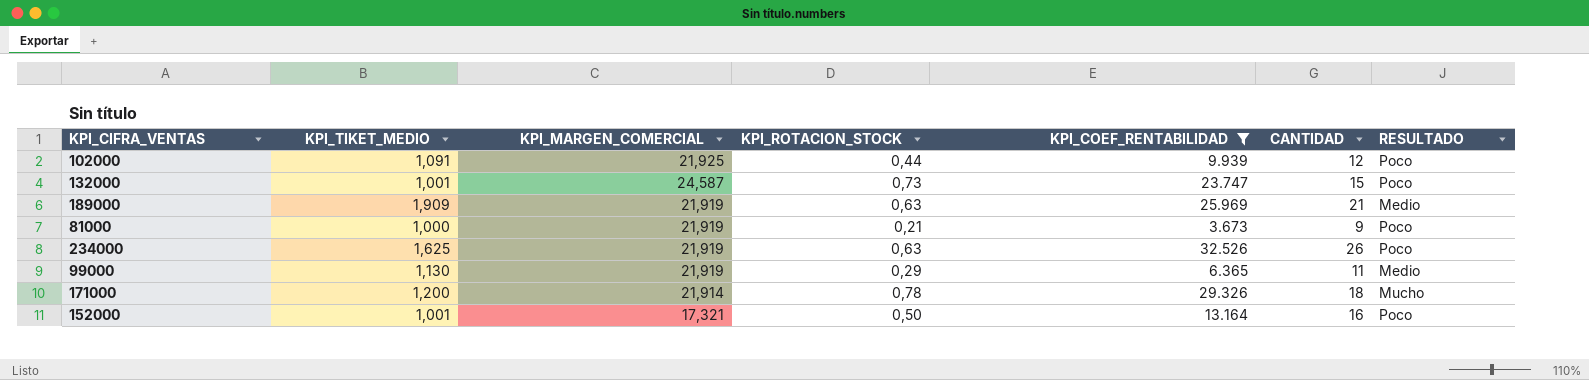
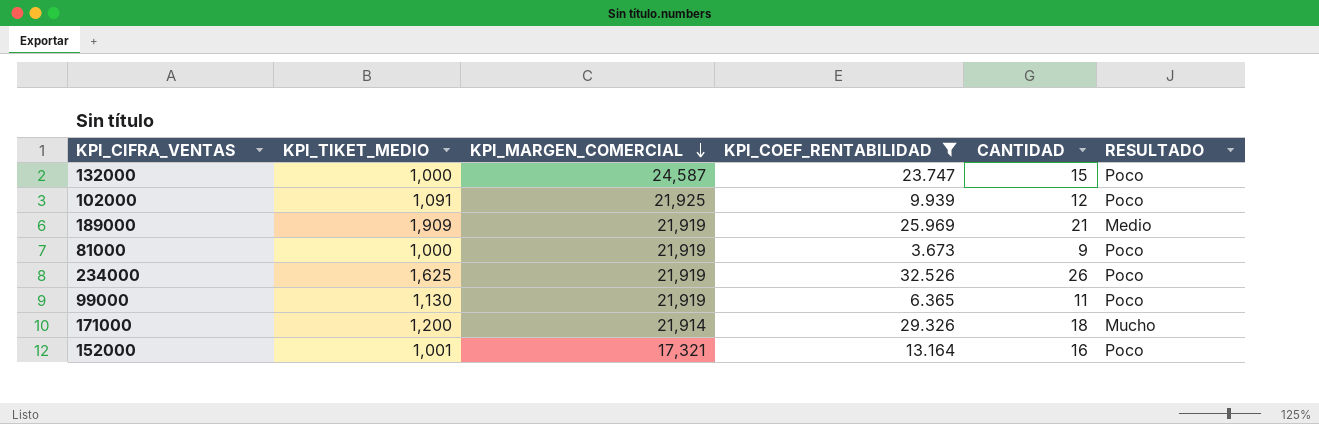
row order: none -> KPI_MARGEN_COMERCIAL descending
column KPI_ROTACION_STOCK | position: 4 -> none
132000 | KPI_TIKET_MEDIO: 1,001 -> 1,000
99000 | RESULTADO: Medio -> Poco

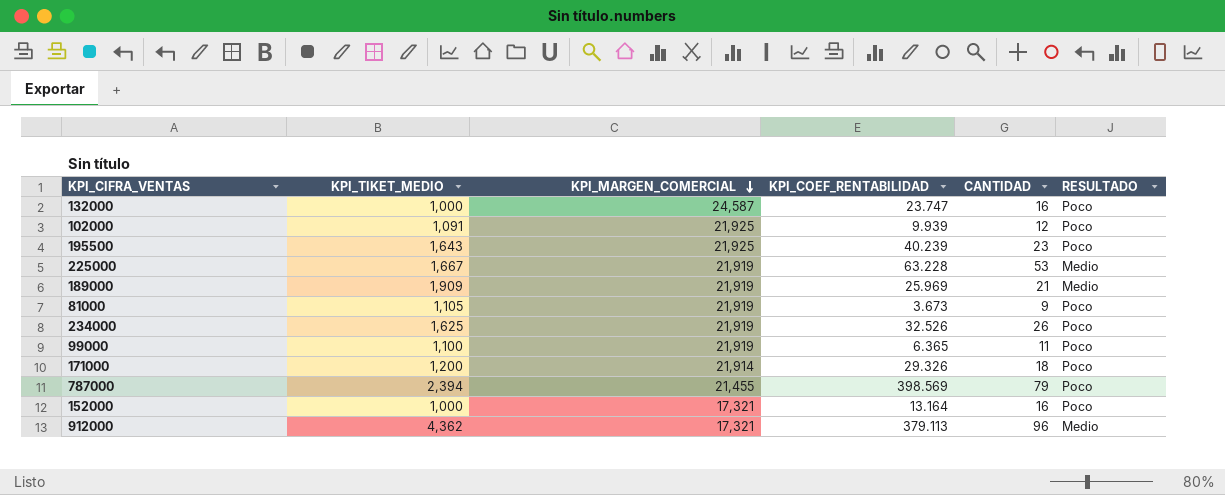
filter: KPI_COEF_RENTABILIDAD <= 32.526 -> none
132000 | CANTIDAD: 15 -> 16
81000 | KPI_TIKET_MEDIO: 1,000 -> 1,105
99000 | KPI_TIKET_MEDIO: 1,130 -> 1,100
171000 | RESULTADO: Mucho -> Poco
152000 | KPI_TIKET_MEDIO: 1,001 -> 1,000

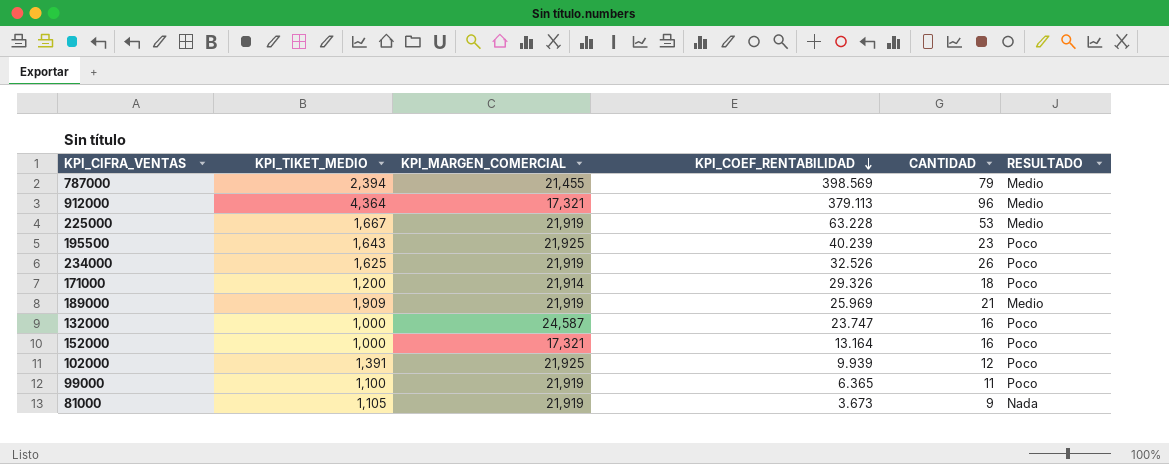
row order: KPI_MARGEN_COMERCIAL descending -> KPI_COEF_RENTABILIDAD descending
787000 | RESULTADO: Poco -> Medio
912000 | KPI_TIKET_MEDIO: 4,362 -> 4,364
102000 | KPI_TIKET_MEDIO: 1,091 -> 1,391
81000 | RESULTADO: Poco -> Nada

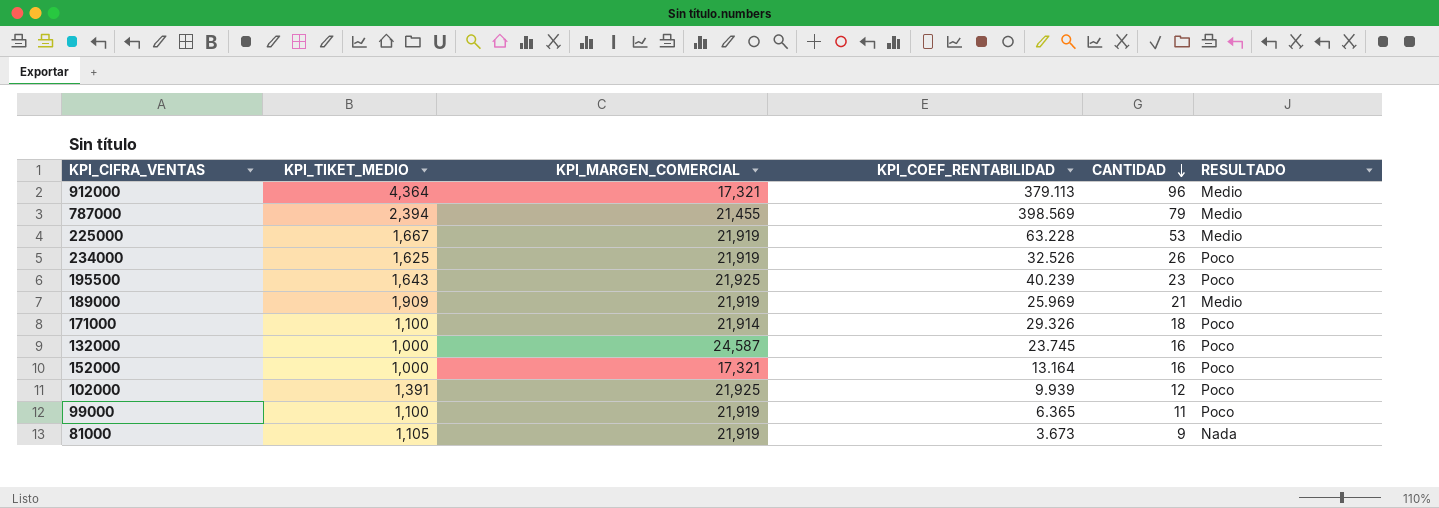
row order: KPI_COEF_RENTABILIDAD descending -> CANTIDAD descending
171000 | KPI_TIKET_MEDIO: 1,200 -> 1,100
132000 | KPI_COEF_RENTABILIDAD: 23.747 -> 23.745

